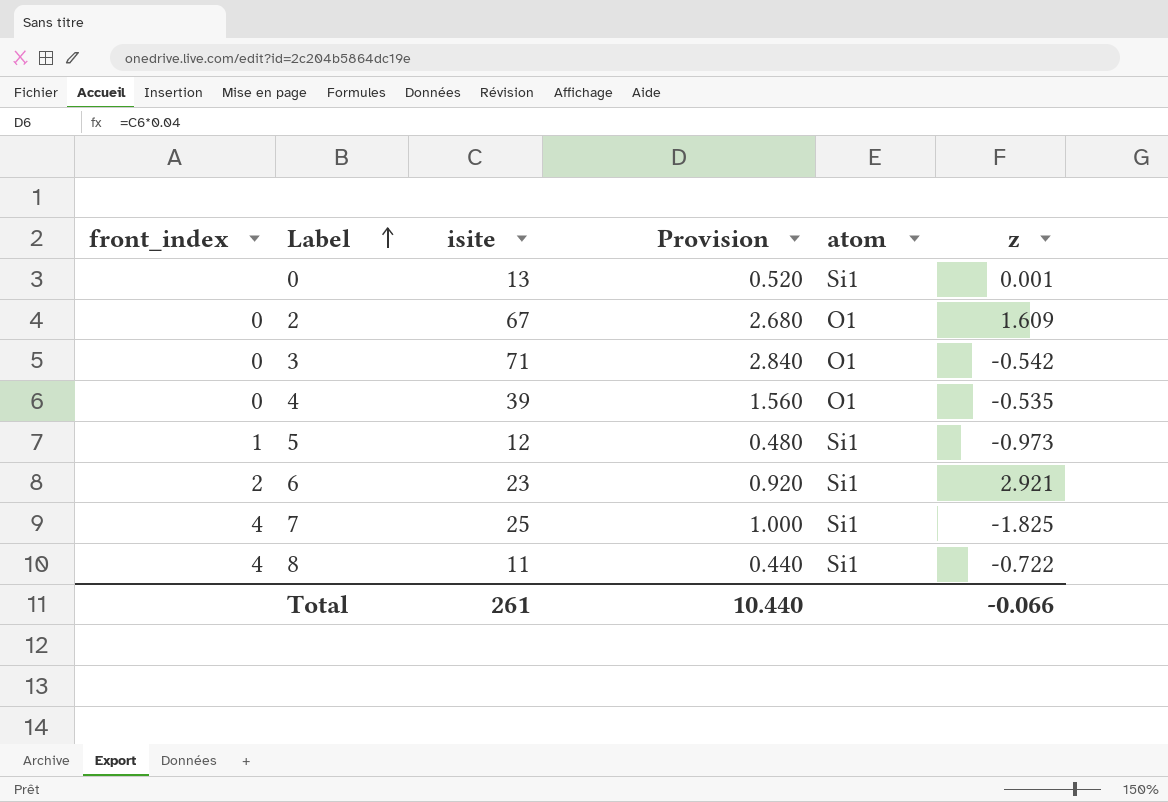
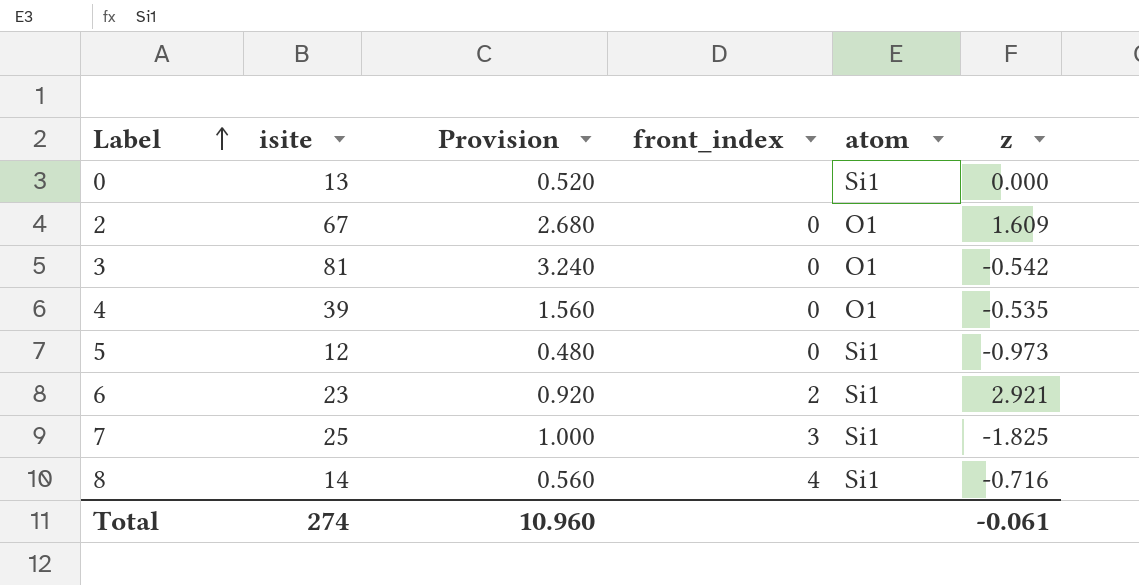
column front_index | position: 1 -> 4
0 | z: 0.001 -> 0.000
3 | isite: 71 -> 81
3 | Provision: 2.840 -> 3.240
5 | front_index: 1 -> 0
7 | front_index: 4 -> 3
8 | isite: 11 -> 14
8 | Provision: 0.440 -> 0.560
8 | z: -0.722 -> -0.716
Total | isite: 261 -> 274
Total | Provision: 10.440 -> 10.960
Total | z: -0.066 -> -0.061

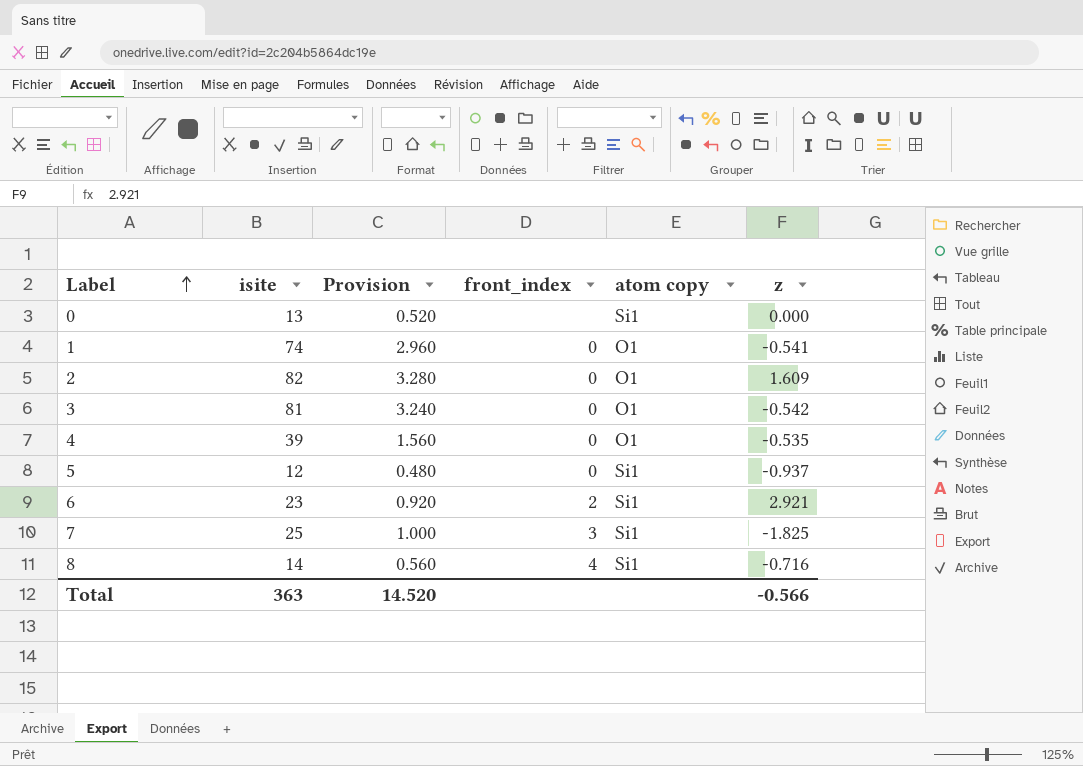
column name: atom -> atom copy
row 1: none -> 74 | 2.960 | 0 | O1 | -0.541
2 | isite: 67 -> 82
2 | Provision: 2.680 -> 3.280
5 | z: -0.973 -> -0.937
Total | isite: 274 -> 363
Total | Provision: 10.960 -> 14.520
Total | z: -0.061 -> -0.566

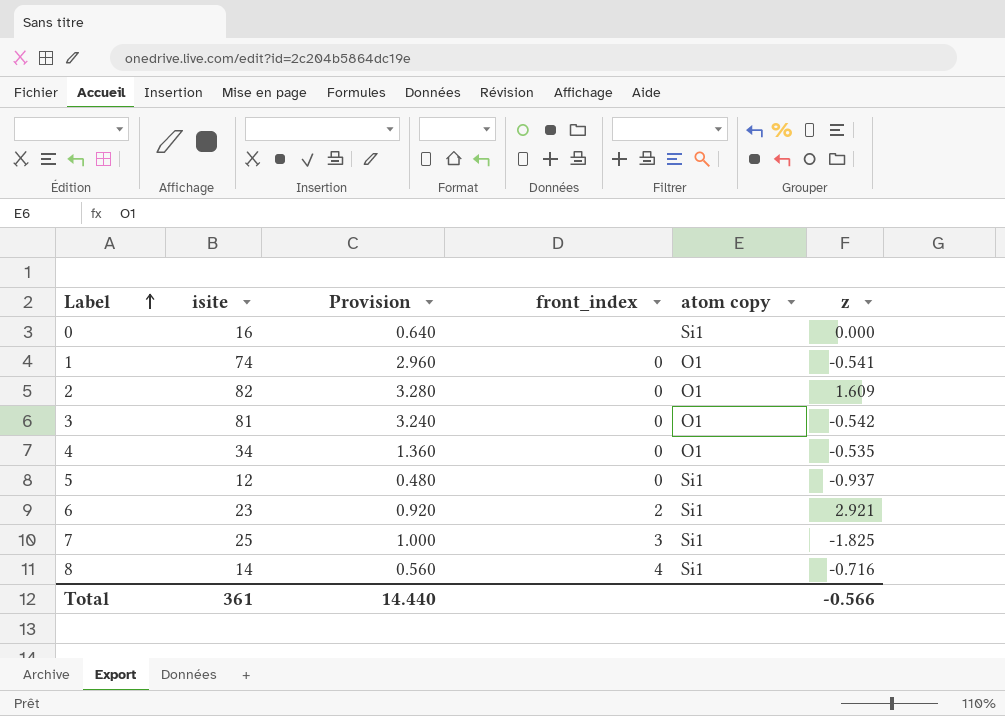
0 | isite: 13 -> 16
0 | Provision: 0.520 -> 0.640
4 | isite: 39 -> 34
4 | Provision: 1.560 -> 1.360
Total | isite: 363 -> 361
Total | Provision: 14.520 -> 14.440

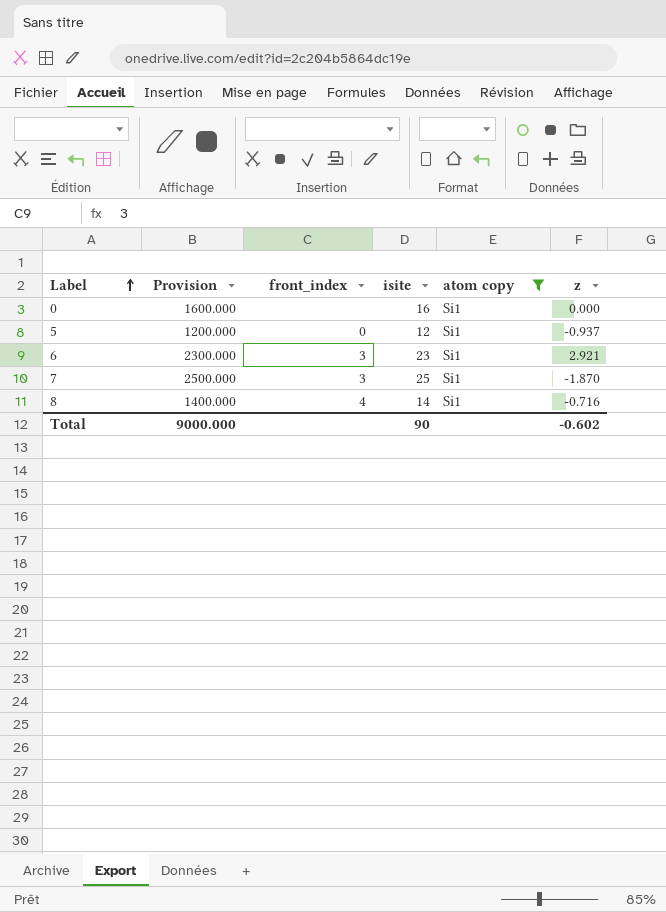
filter: none -> atom copy = Si1
column Provision | formula: [isite] * 0.04 -> [isite] * 100
column isite | position: 2 -> 4
6 | front_index: 2 -> 3
7 | z: -1.825 -> -1.870
Total | Provision: 14.440 -> 9000.000
Total | isite: 361 -> 90
Total | z: -0.566 -> -0.602

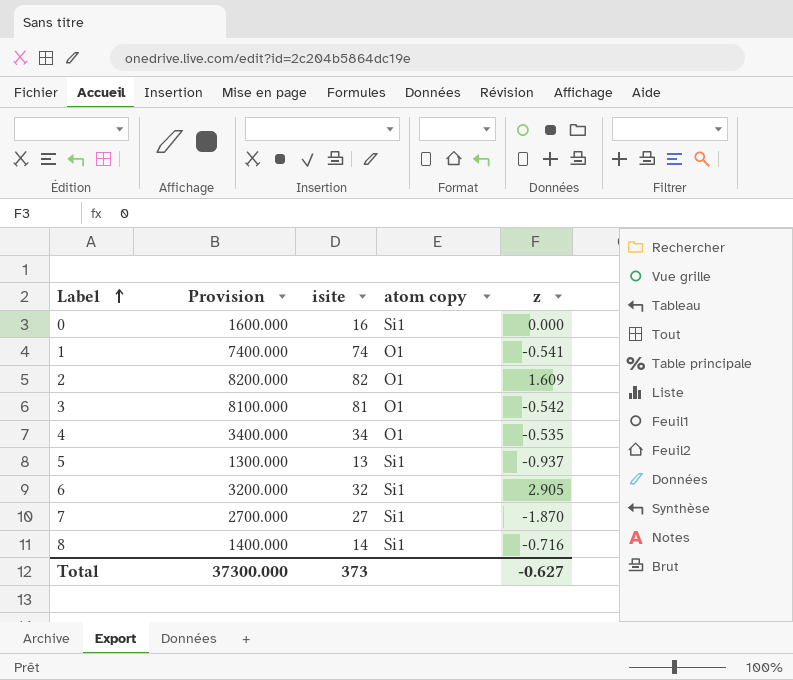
filter: atom copy = Si1 -> none
column front_index | position: 3 -> none
5 | Provision: 1200.000 -> 1300.000
5 | isite: 12 -> 13
6 | Provision: 2300.000 -> 3200.000
6 | isite: 23 -> 32
6 | z: 2.921 -> 2.905
7 | Provision: 2500.000 -> 2700.000
7 | isite: 25 -> 27
Total | Provision: 9000.000 -> 37300.000
Total | isite: 90 -> 373
Total | z: -0.602 -> -0.627

